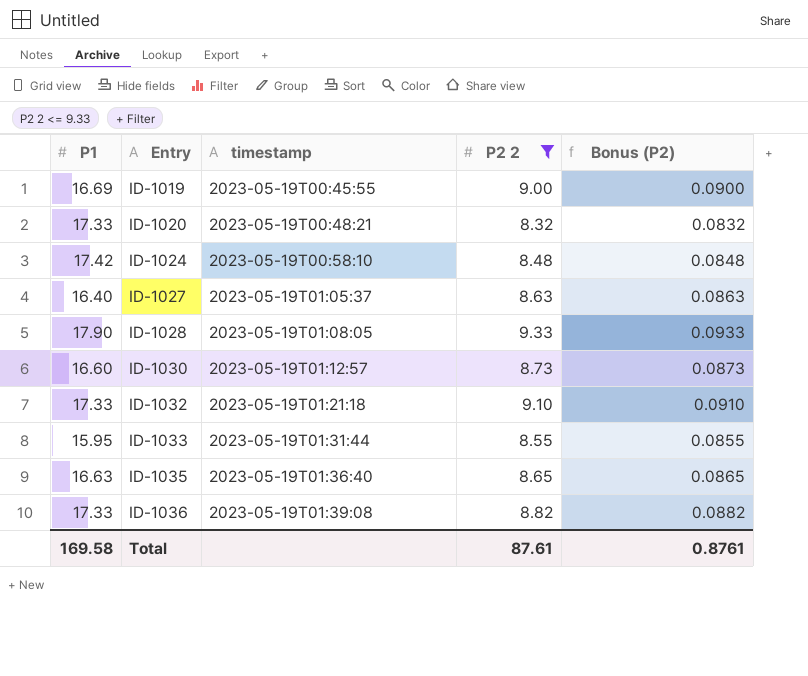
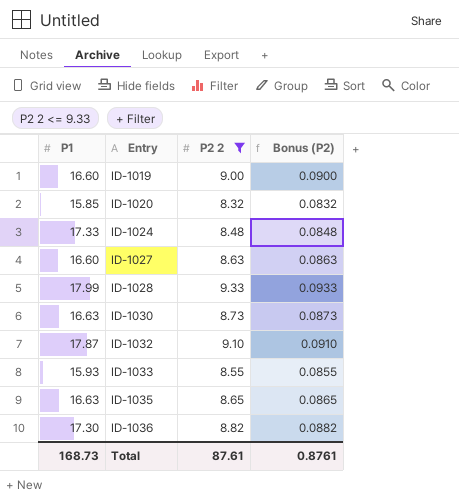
column timestamp | position: 3 -> none
ID-1019 | P1: 16.69 -> 16.60
ID-1020 | P1: 17.33 -> 15.85
ID-1024 | P1: 17.42 -> 17.33
ID-1027 | P1: 16.40 -> 16.60
ID-1028 | P1: 17.90 -> 17.99
ID-1030 | P1: 16.60 -> 16.63
ID-1032 | P1: 17.33 -> 17.87
ID-1033 | P1: 15.95 -> 15.93
ID-1036 | P1: 17.33 -> 17.30
Total | P1: 169.58 -> 168.73

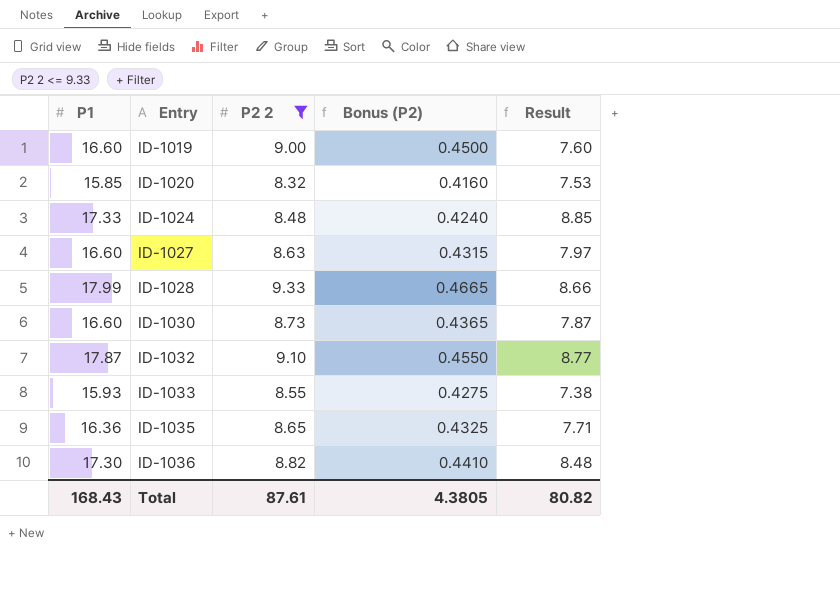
column Bonus (P2) | formula: [P2 2] * 0.01 -> [P2 2] * 0.05
column Result | formula: none -> [P1] - [P2 2]
ID-1030 | P1: 16.63 -> 16.60
ID-1035 | P1: 16.63 -> 16.36
Total | P1: 168.73 -> 168.43
Total | Bonus (P2): 0.8761 -> 4.3805

